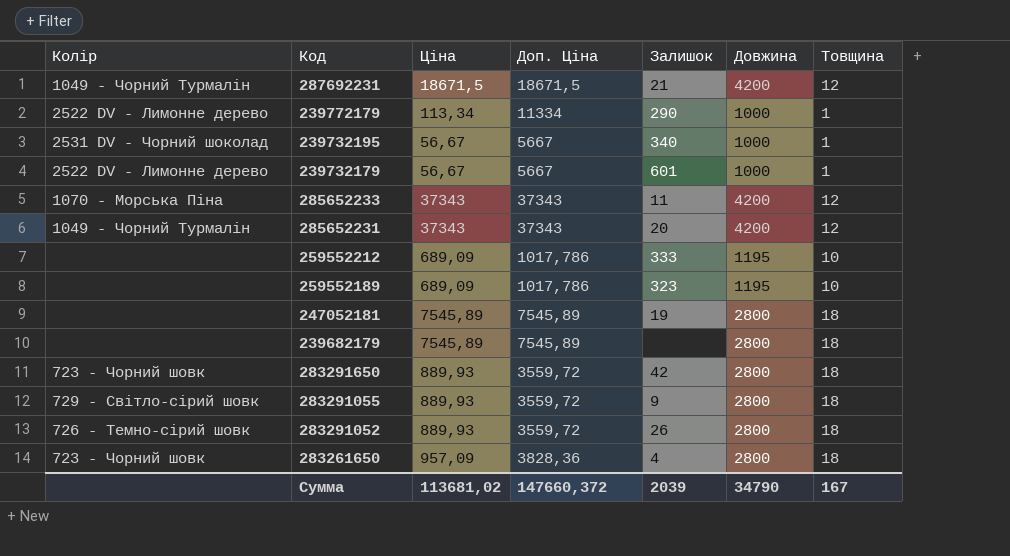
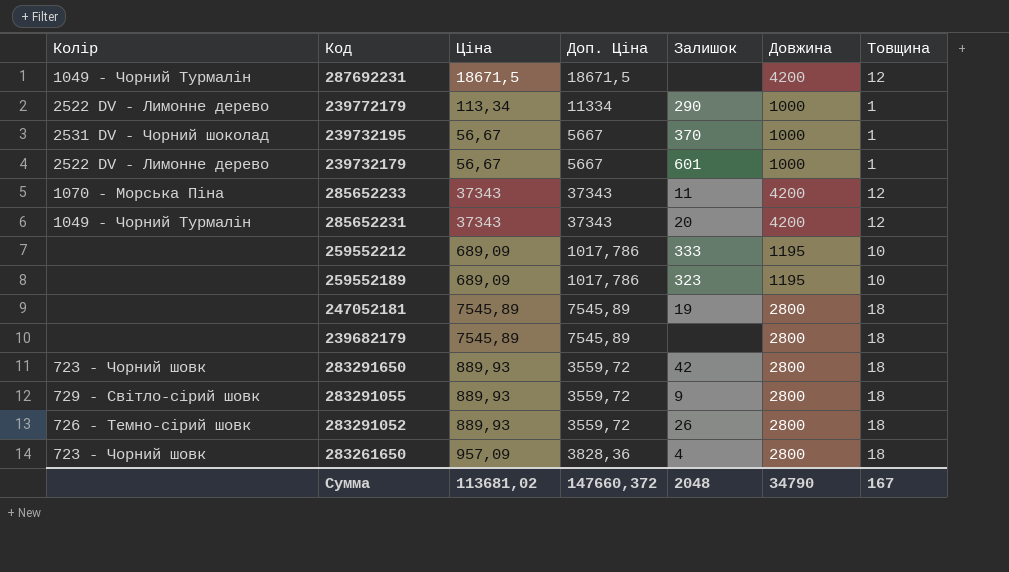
287692231 | Залишок: 21 -> none
239732195 | Залишок: 340 -> 370
Сумма | Залишок: 2039 -> 2048

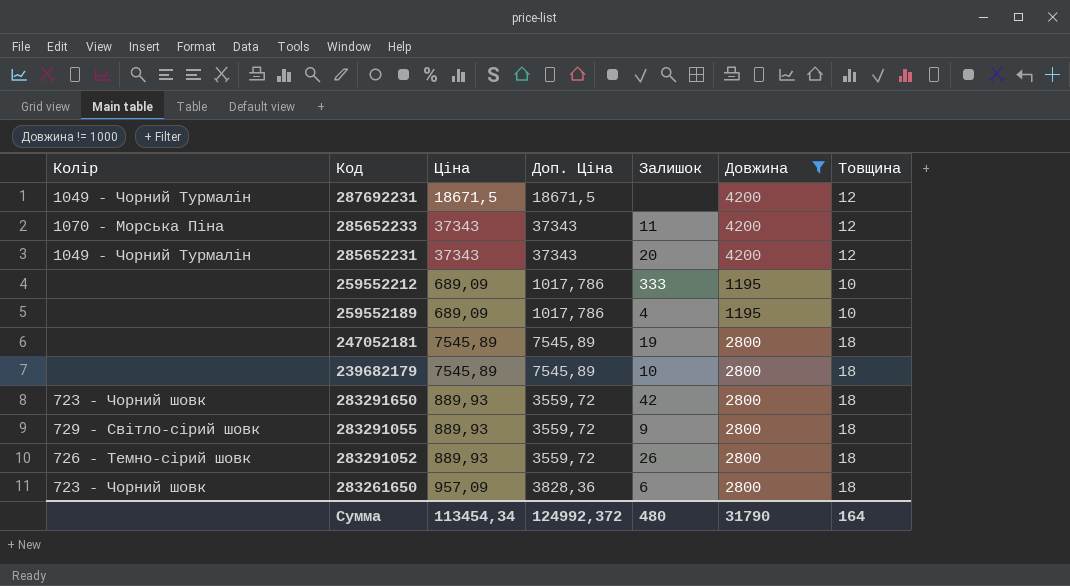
filter: none -> Довжина != 1000
259552189 | Залишок: 323 -> 4
239682179 | Залишок: none -> 10
283261650 | Залишок: 4 -> 6
Сумма | Ціна: 113681,02 -> 113454,34
Сумма | Доп. Ціна: 147660,372 -> 124992,372
Сумма | Залишок: 2048 -> 480
Сумма | Довжина: 34790 -> 31790
Сумма | Товщина: 167 -> 164

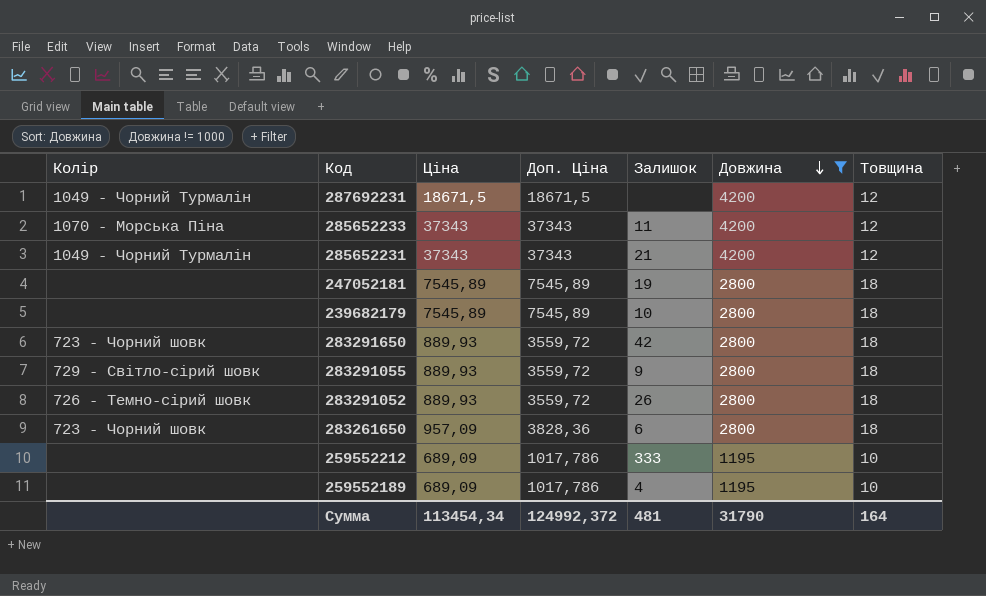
row order: none -> Довжина descending
285652231 | Залишок: 20 -> 21
Сумма | Залишок: 480 -> 481

